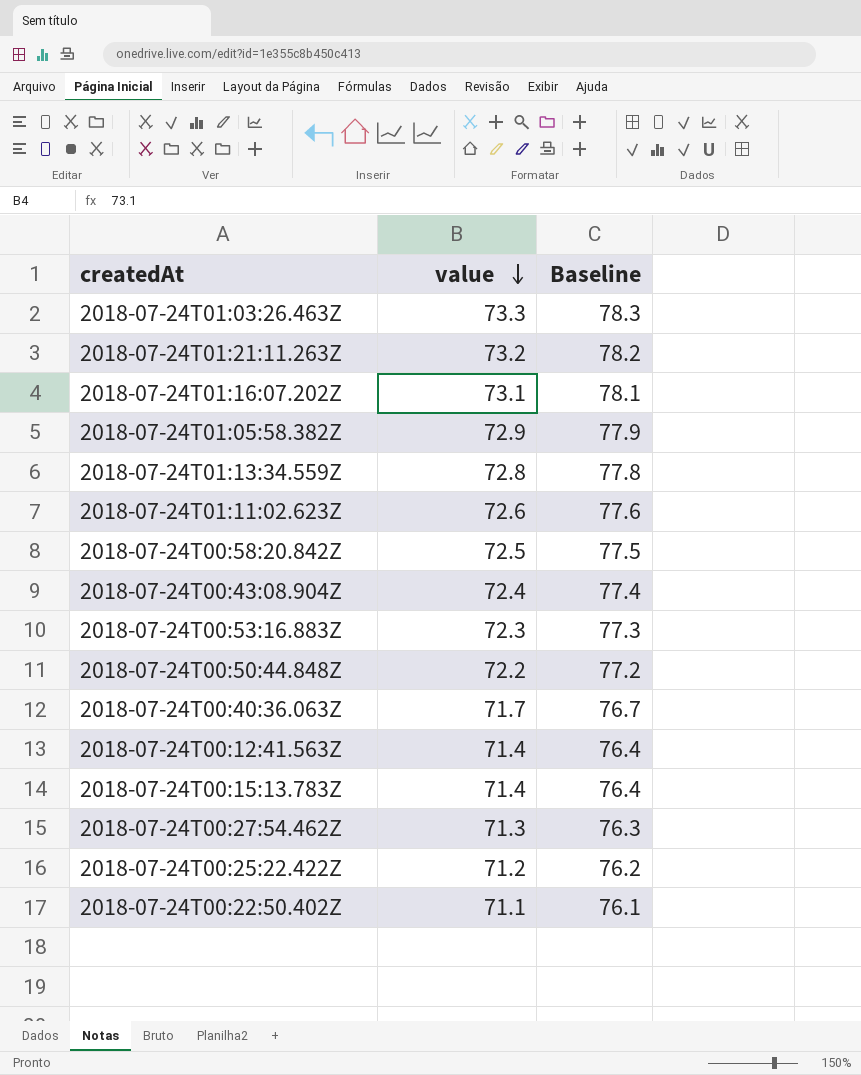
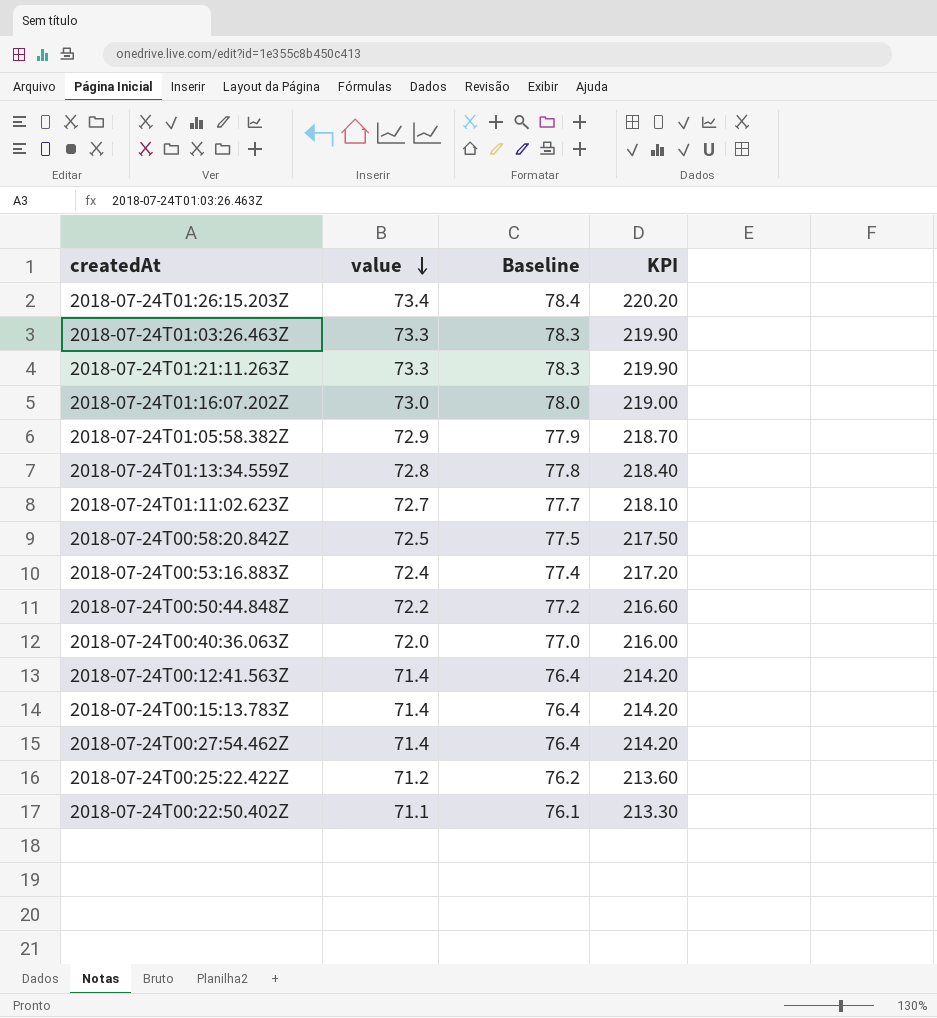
column KPI | formula: none -> [value] * 3
row 2018-07-24T00:43:08.904Z: 72.4 | 77.4 -> none
row 2018-07-24T01:26:15.203Z: none -> 73.4 | 78.4 | 220.20
2018-07-24T01:21:11.263Z | value: 73.2 -> 73.3
2018-07-24T01:21:11.263Z | Baseline: 78.2 -> 78.3
2018-07-24T01:16:07.202Z | value: 73.1 -> 73.0
2018-07-24T01:16:07.202Z | Baseline: 78.1 -> 78.0
2018-07-24T01:11:02.623Z | value: 72.6 -> 72.7
2018-07-24T01:11:02.623Z | Baseline: 77.6 -> 77.7
2018-07-24T00:53:16.883Z | value: 72.3 -> 72.4
2018-07-24T00:53:16.883Z | Baseline: 77.3 -> 77.4
2018-07-24T00:40:36.063Z | value: 71.7 -> 72.0
2018-07-24T00:40:36.063Z | Baseline: 76.7 -> 77.0
2018-07-24T00:27:54.462Z | value: 71.3 -> 71.4
2018-07-24T00:27:54.462Z | Baseline: 76.3 -> 76.4

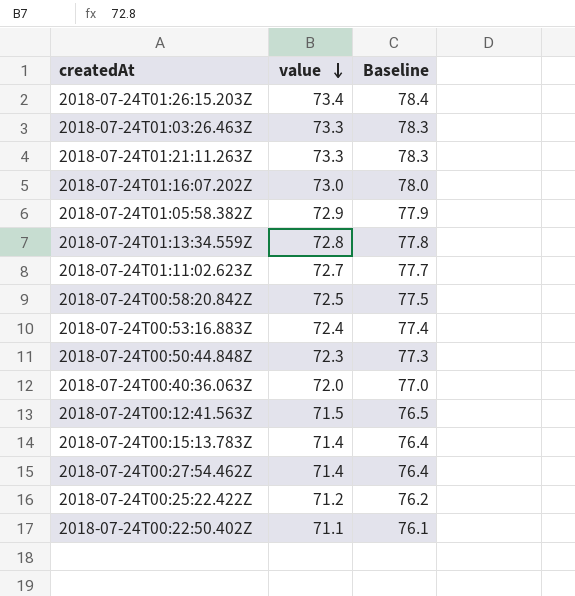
column KPI | formula: [value] * 3 -> none
2018-07-24T00:50:44.848Z | value: 72.2 -> 72.3
2018-07-24T00:50:44.848Z | Baseline: 77.2 -> 77.3
2018-07-24T00:12:41.563Z | value: 71.4 -> 71.5
2018-07-24T00:12:41.563Z | Baseline: 76.4 -> 76.5

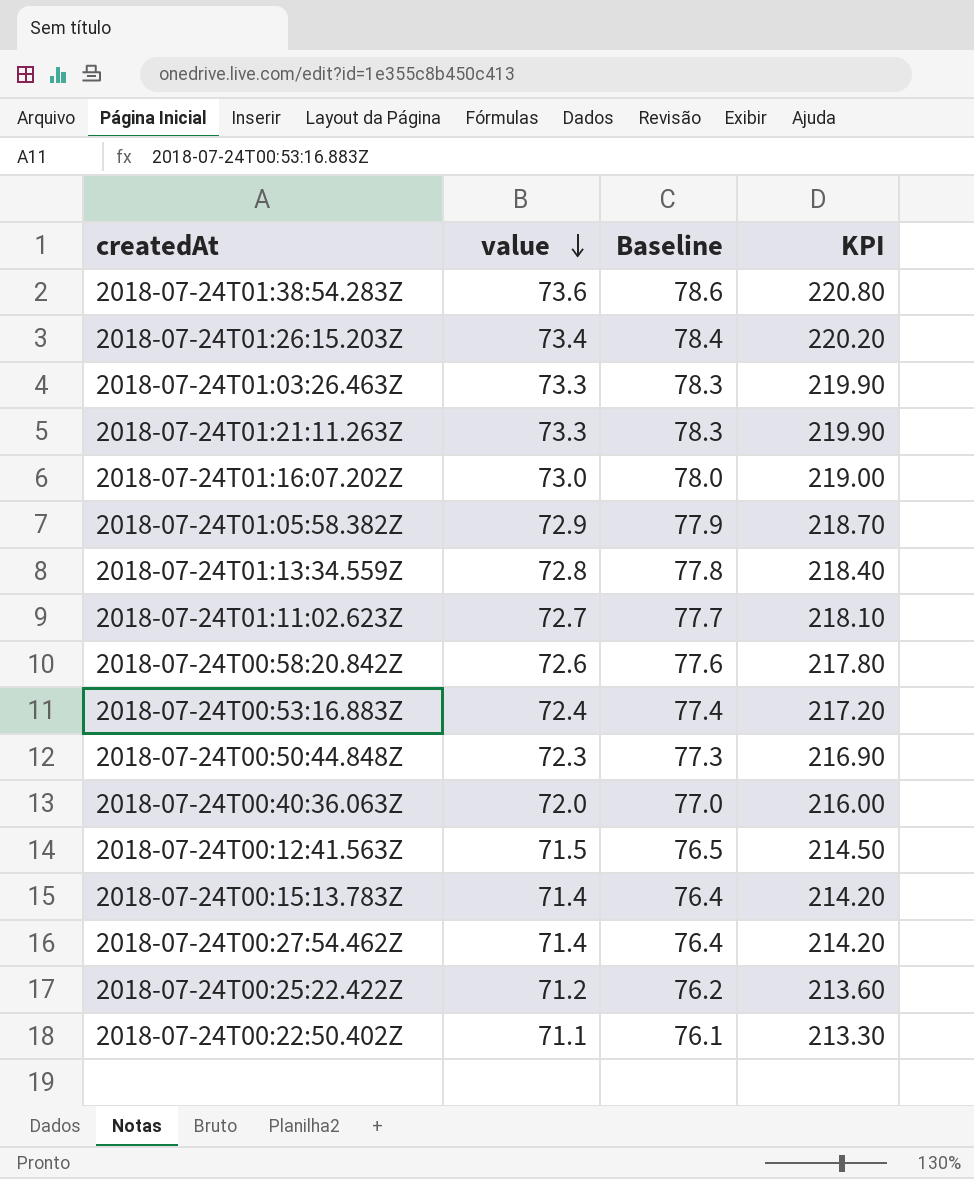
column KPI | formula: none -> [value] * 3
row 2018-07-24T01:38:54.283Z: none -> 73.6 | 78.6 | 220.80
2018-07-24T00:58:20.842Z | value: 72.5 -> 72.6
2018-07-24T00:58:20.842Z | Baseline: 77.5 -> 77.6

